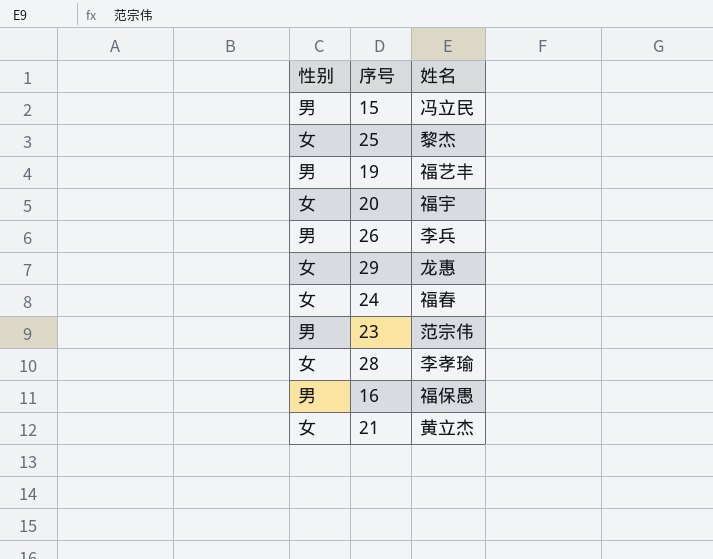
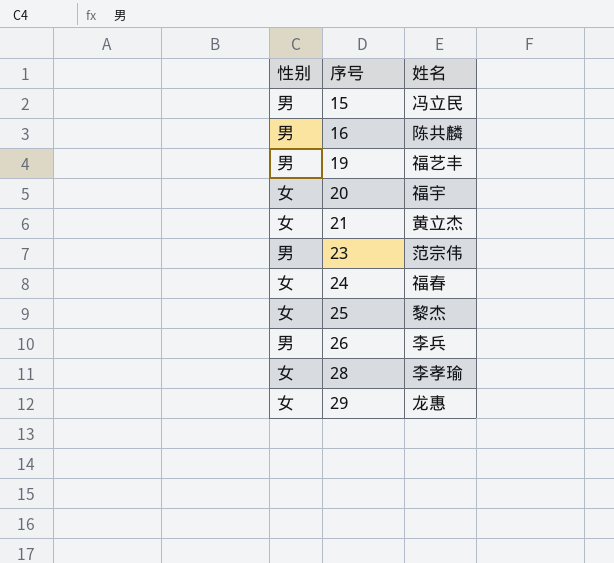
row order: none -> 序号 ascending
16 | 姓名: 福保愚 -> 陈共麟

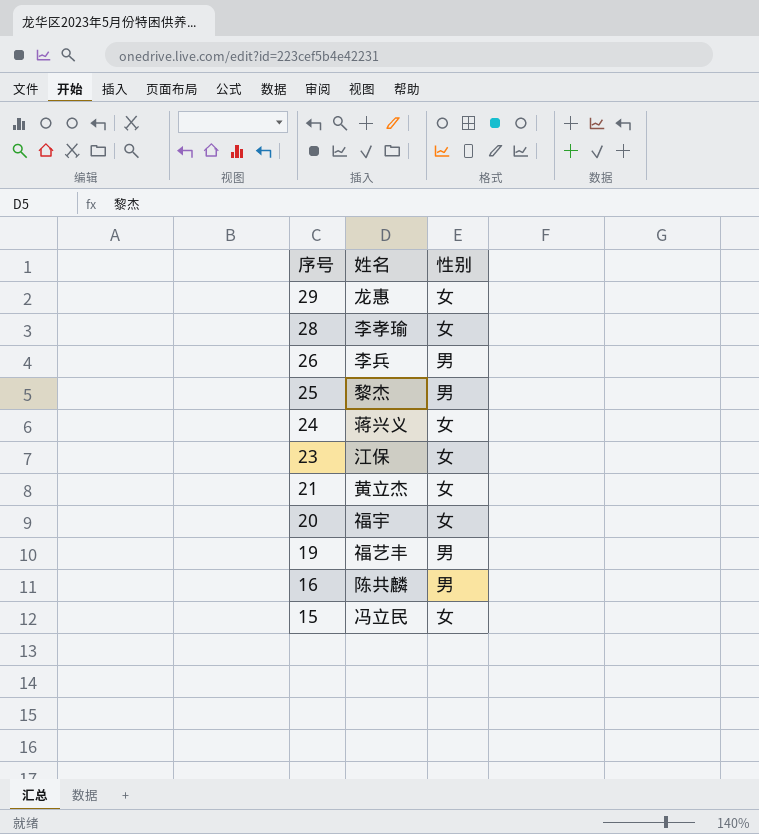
row order: 序号 ascending -> 序号 descending
column 性别 | position: 1 -> 3
25 | 性别: 女 -> 男
24 | 姓名: 福春 -> 蒋兴义
23 | 姓名: 范宗伟 -> 江保
23 | 性别: 男 -> 女
15 | 性别: 男 -> 女

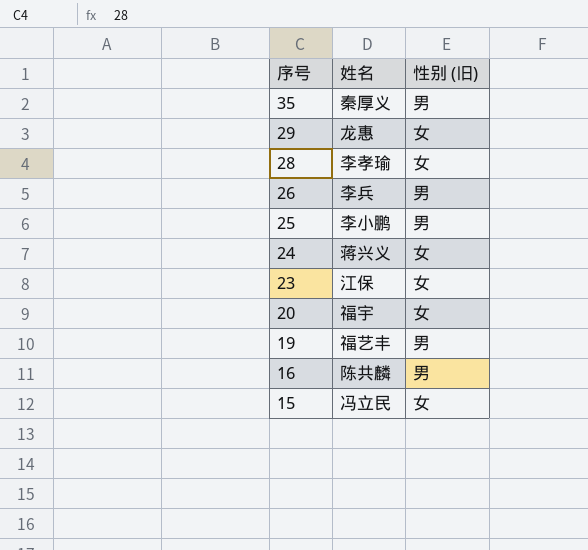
column name: 性别 -> 性别 (旧)
row 21: 黄立杰 | 女 -> none
row 35: none -> 秦厚义 | 男
25 | 姓名: 黎杰 -> 李小鹏

